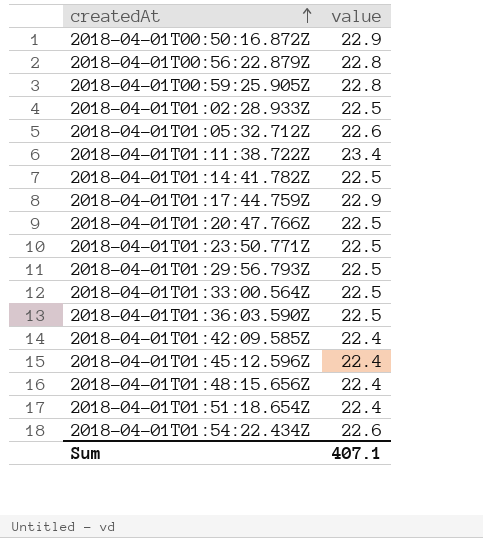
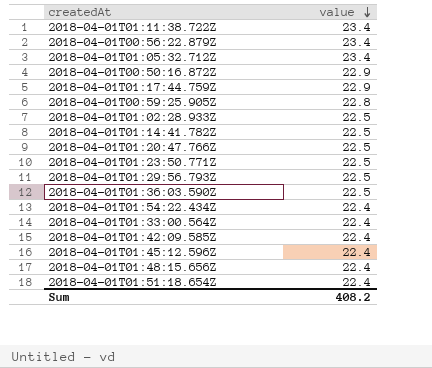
row order: createdAt ascending -> value descending
2018-04-01T00:56:22.879Z | value: 22.8 -> 23.4
2018-04-01T01:05:32.712Z | value: 22.6 -> 23.4
2018-04-01T01:54:22.434Z | value: 22.6 -> 22.4
2018-04-01T01:33:00.564Z | value: 22.5 -> 22.4
Sum | value: 407.1 -> 408.2

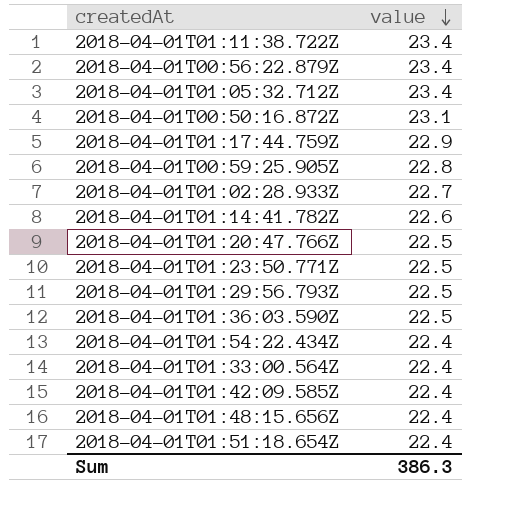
row 2018-04-01T01:45:12.596Z: 22.4 -> none
2018-04-01T00:50:16.872Z | value: 22.9 -> 23.1
2018-04-01T01:02:28.933Z | value: 22.5 -> 22.7
2018-04-01T01:14:41.782Z | value: 22.5 -> 22.6
Sum | value: 408.2 -> 386.3

